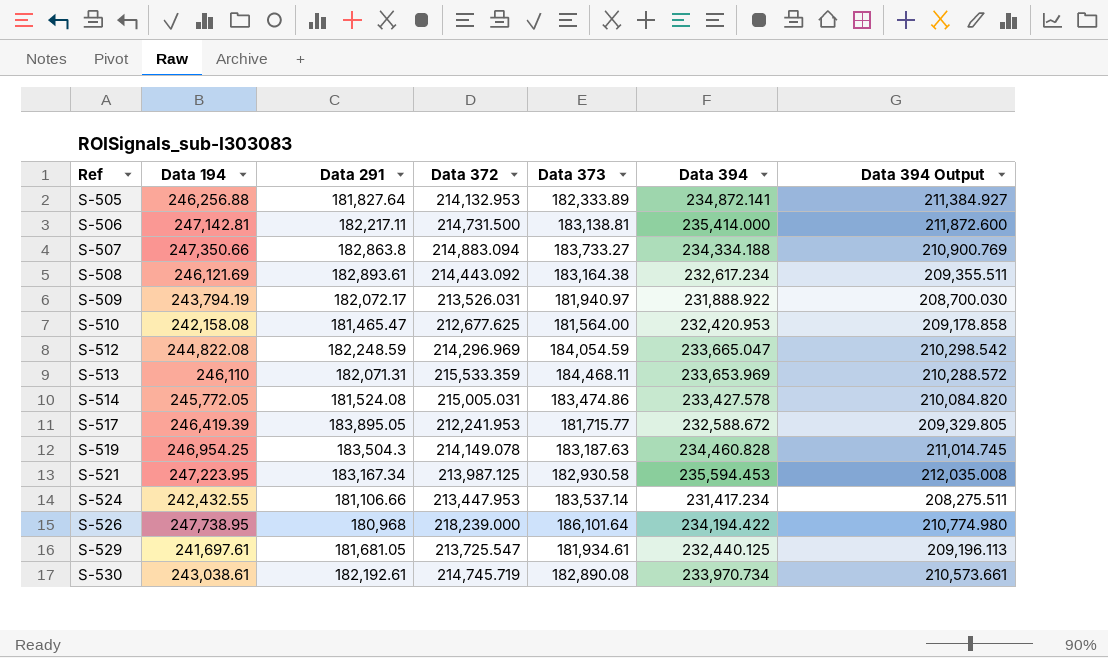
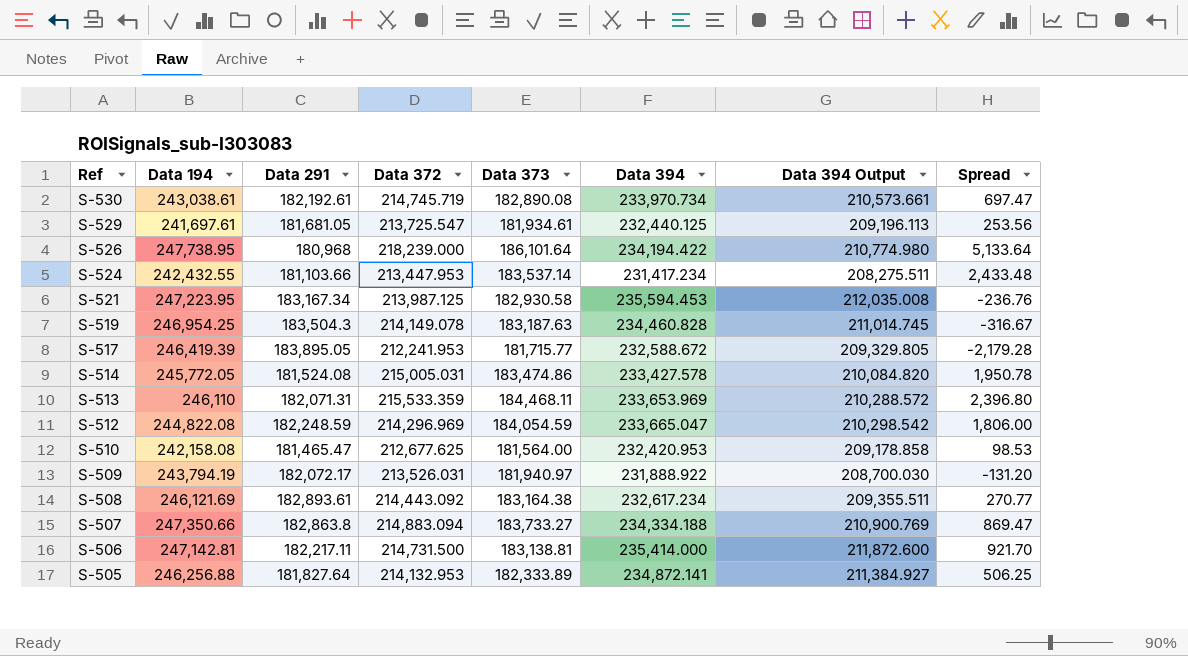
row order: Ref ascending -> Ref descending
column Spread | formula: none -> [Data 373] - [Data 291]
S-524 | Data 291: 181,106.66 -> 181,103.66

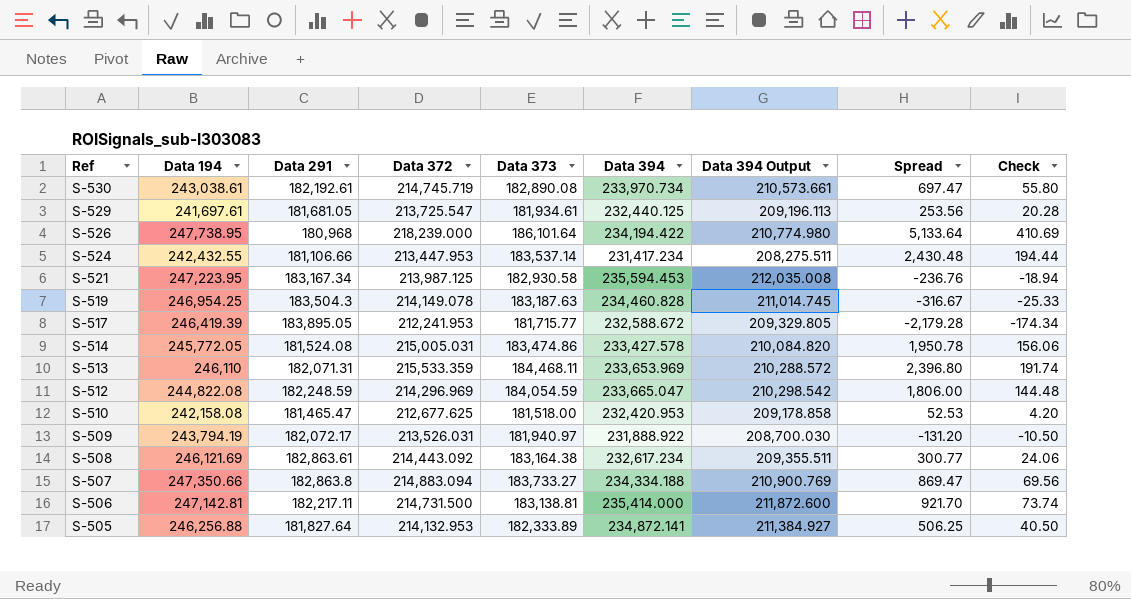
column Check | formula: none -> [Spread] * 0.08
S-524 | Data 291: 181,103.66 -> 181,106.66
S-524 | Spread: 2,433.48 -> 2,430.48
S-510 | Data 373: 181,564.00 -> 181,518.00
S-510 | Spread: 98.53 -> 52.53
S-508 | Data 291: 182,893.61 -> 182,863.61
S-508 | Spread: 270.77 -> 300.77

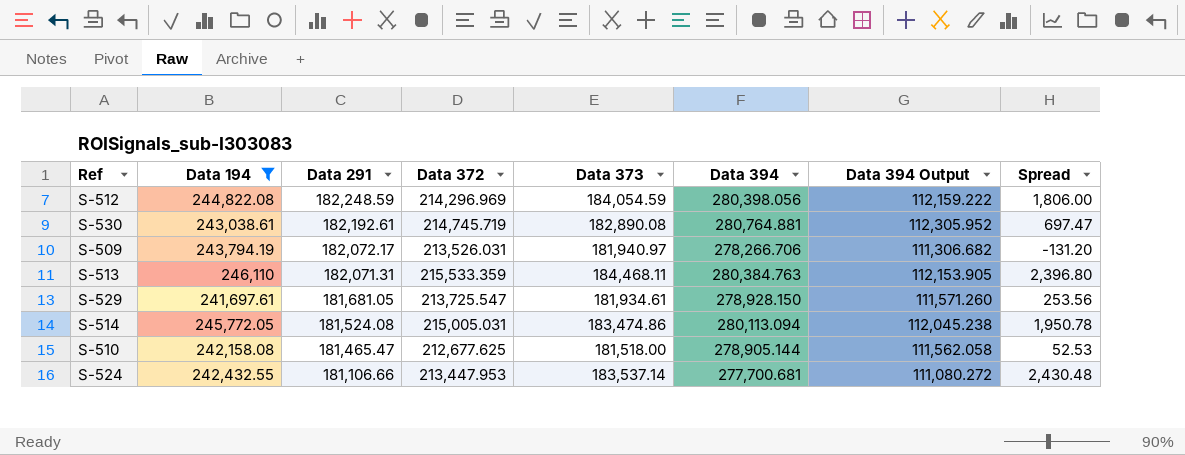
filter: none -> Data 194 <= 246,110
row order: Ref descending -> Data 291 descending
column Check | formula: [Spread] * 0.08 -> none
column Data 394 Output | formula: [Data 394] * 0.9 -> [Data 394] * 0.4
S-512 | Data 394: 233,665.047 -> 280,398.056
S-530 | Data 394: 233,970.734 -> 280,764.881
S-509 | Data 394: 231,888.922 -> 278,266.706
S-513 | Data 394: 233,653.969 -> 280,384.763
S-529 | Data 394: 232,440.125 -> 278,928.150
S-514 | Data 394: 233,427.578 -> 280,113.094
S-510 | Data 394: 232,420.953 -> 278,905.144
S-524 | Data 394: 231,417.234 -> 277,700.681

